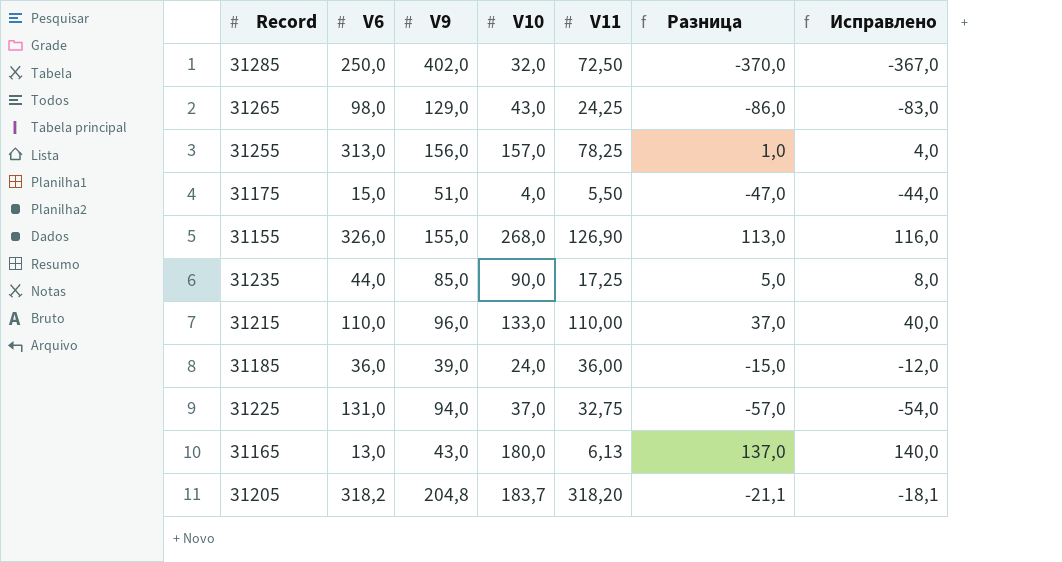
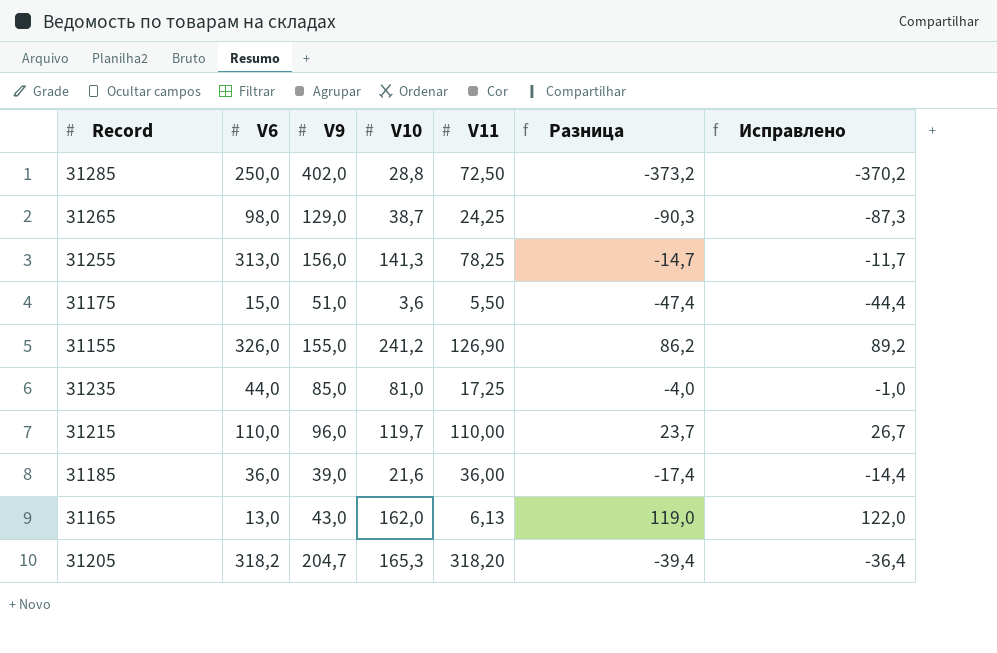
row 31225: 131,0 | 94,0 | 37,0 | 32,75 | -57,0 | -54,0 -> none
31285 | V10: 32,0 -> 28,8
31285 | Разница: -370,0 -> -373,2
31285 | Исправлено: -367,0 -> -370,2
31265 | V10: 43,0 -> 38,7
31265 | Разница: -86,0 -> -90,3
31265 | Исправлено: -83,0 -> -87,3
31255 | V10: 157,0 -> 141,3
31255 | Разница: 1,0 -> -14,7
31255 | Исправлено: 4,0 -> -11,7
31175 | V10: 4,0 -> 3,6
31175 | Разница: -47,0 -> -47,4
31175 | Исправлено: -44,0 -> -44,4
31155 | V10: 268,0 -> 241,2
31155 | Разница: 113,0 -> 86,2
31155 | Исправлено: 116,0 -> 89,2
31235 | V10: 90,0 -> 81,0
31235 | Разница: 5,0 -> -4,0
31235 | Исправлено: 8,0 -> -1,0
31215 | V10: 133,0 -> 119,7
31215 | Разница: 37,0 -> 23,7
31215 | Исправлено: 40,0 -> 26,7
31185 | V10: 24,0 -> 21,6
31185 | Разница: -15,0 -> -17,4
31185 | Исправлено: -12,0 -> -14,4
31165 | V10: 180,0 -> 162,0
31165 | Разница: 137,0 -> 119,0
31165 | Исправлено: 140,0 -> 122,0
31205 | V9: 204,8 -> 204,7
31205 | V10: 183,7 -> 165,3
31205 | Разница: -21,1 -> -39,4
31205 | Исправлено: -18,1 -> -36,4

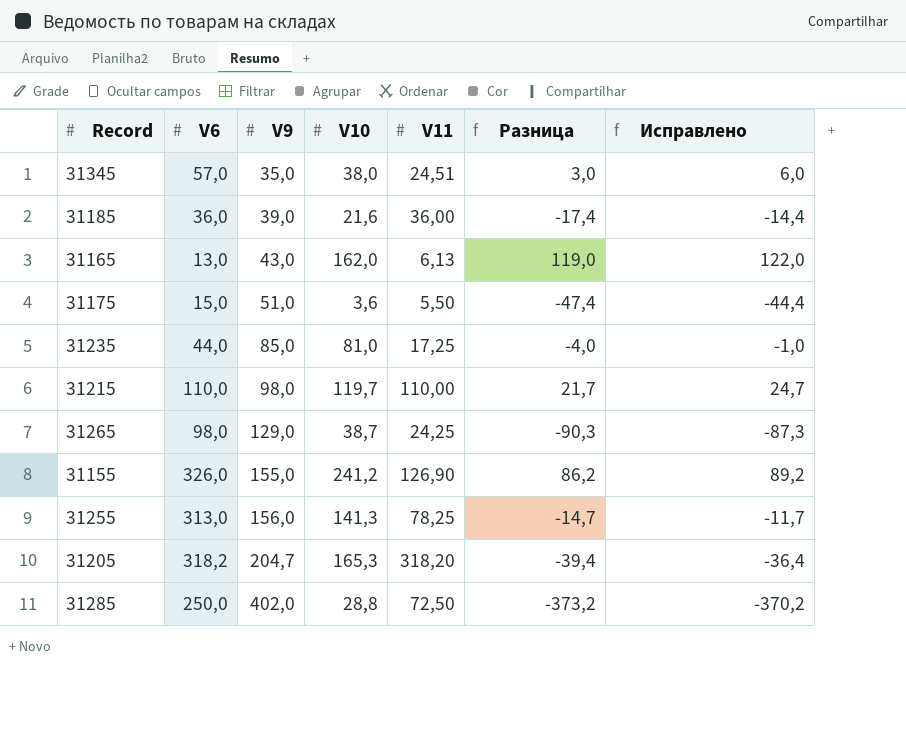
row order: none -> V9 ascending
row 31345: none -> 57,0 | 35,0 | 38,0 | 24,51 | 3,0 | 6,0
31215 | V9: 96,0 -> 98,0
31215 | Разница: 23,7 -> 21,7
31215 | Исправлено: 26,7 -> 24,7

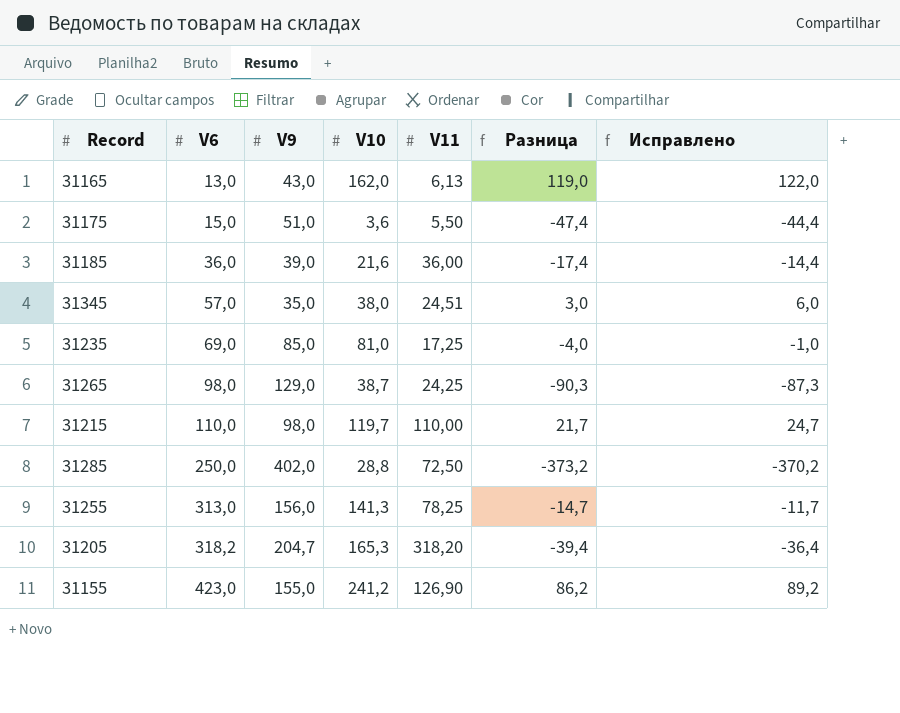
row order: V9 ascending -> V6 ascending
31235 | V6: 44,0 -> 69,0
31155 | V6: 326,0 -> 423,0

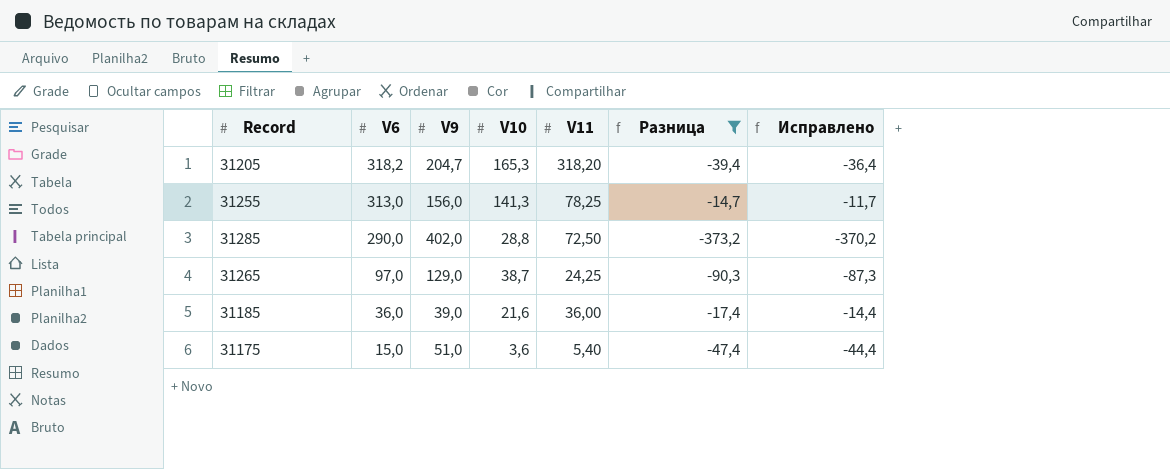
filter: none -> Разница <= -14,7
row order: V6 ascending -> V6 descending
31285 | V6: 250,0 -> 290,0
31265 | V6: 98,0 -> 97,0
31175 | V11: 5,50 -> 5,40

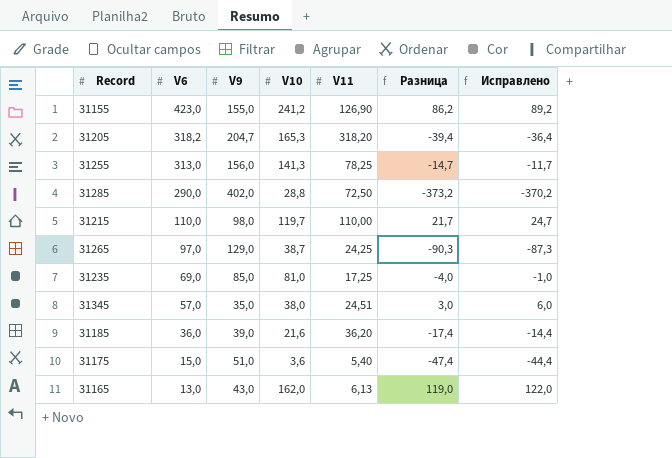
filter: Разница <= -14,7 -> none
31185 | V11: 36,00 -> 36,20

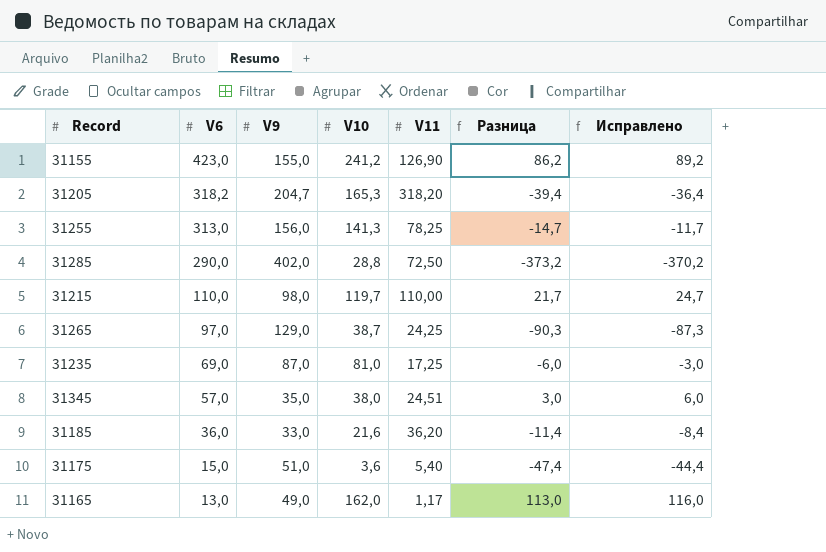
31235 | V9: 85,0 -> 87,0
31235 | Разница: -4,0 -> -6,0
31235 | Исправлено: -1,0 -> -3,0
31185 | V9: 39,0 -> 33,0
31185 | Разница: -17,4 -> -11,4
31185 | Исправлено: -14,4 -> -8,4
31165 | V9: 43,0 -> 49,0
31165 | V11: 6,13 -> 1,17
31165 | Разница: 119,0 -> 113,0
31165 | Исправлено: 122,0 -> 116,0

